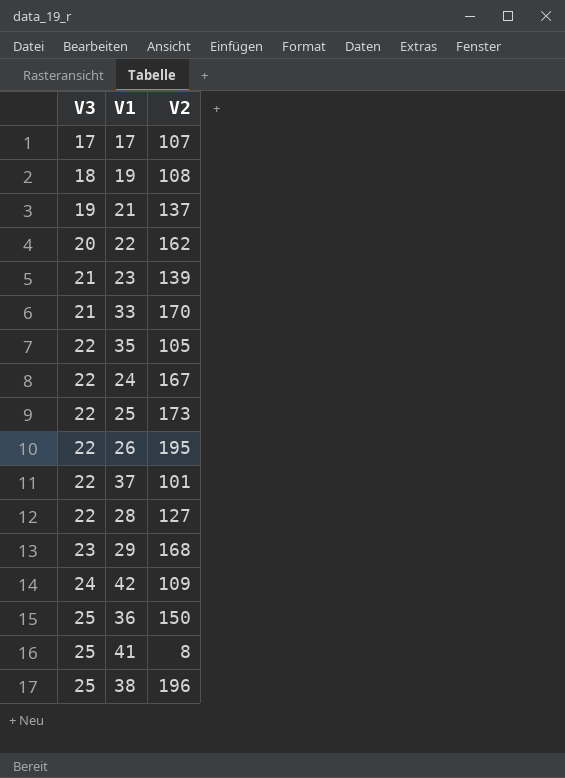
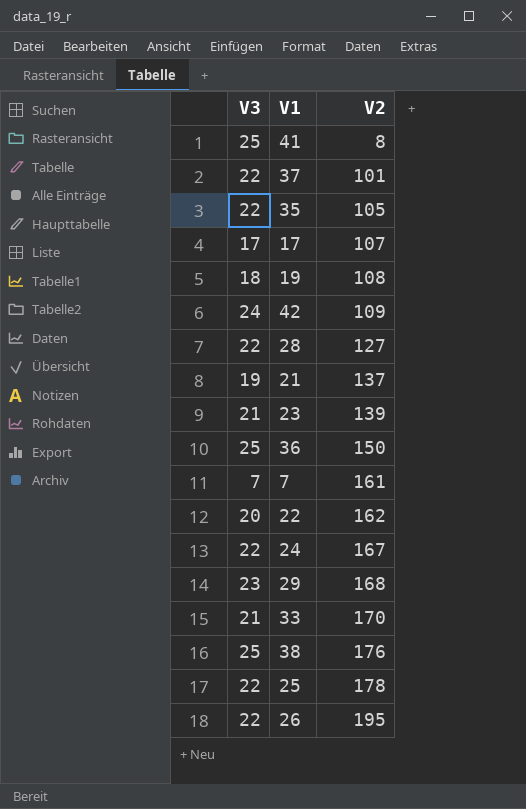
row order: V3 ascending -> V2 ascending
row 7: none -> 7 | 161
38 | V2: 196 -> 176
25 | V2: 173 -> 178

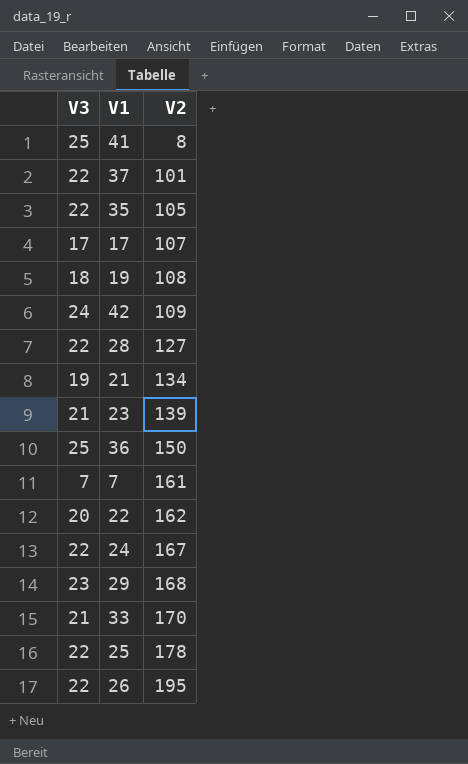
row 38: 25 | 176 -> none
21 | V2: 137 -> 134

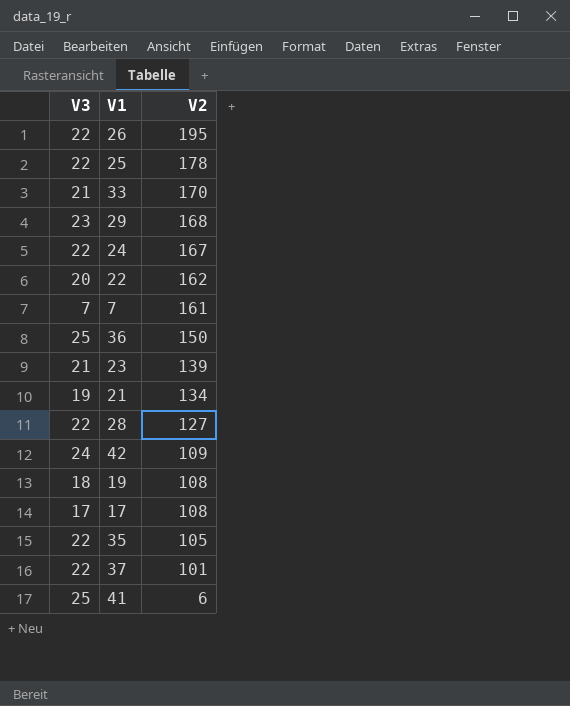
row order: V2 ascending -> V2 descending
17 | V2: 107 -> 108
41 | V2: 8 -> 6

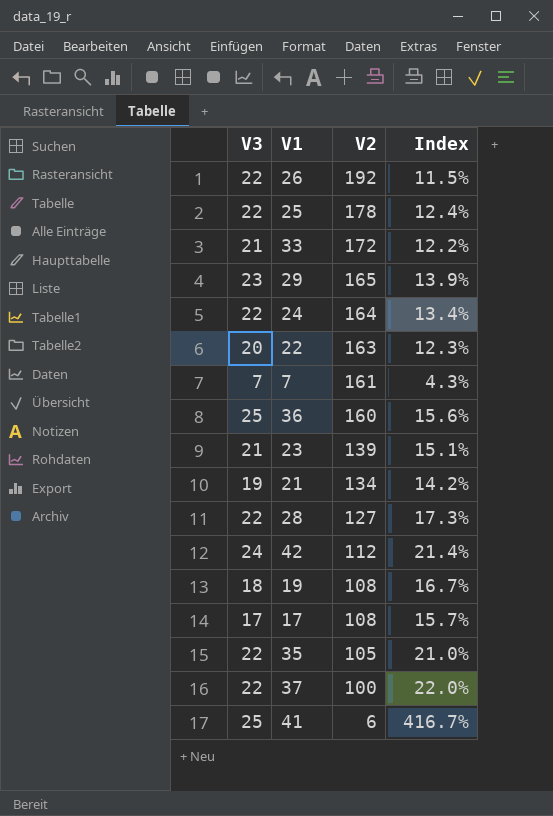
column Index | formula: none -> [V3] / [V2]
26 | V2: 195 -> 192
33 | V2: 170 -> 172
29 | V2: 168 -> 165
24 | V2: 167 -> 164
22 | V2: 162 -> 163
36 | V2: 150 -> 160
42 | V2: 109 -> 112
37 | V2: 101 -> 100

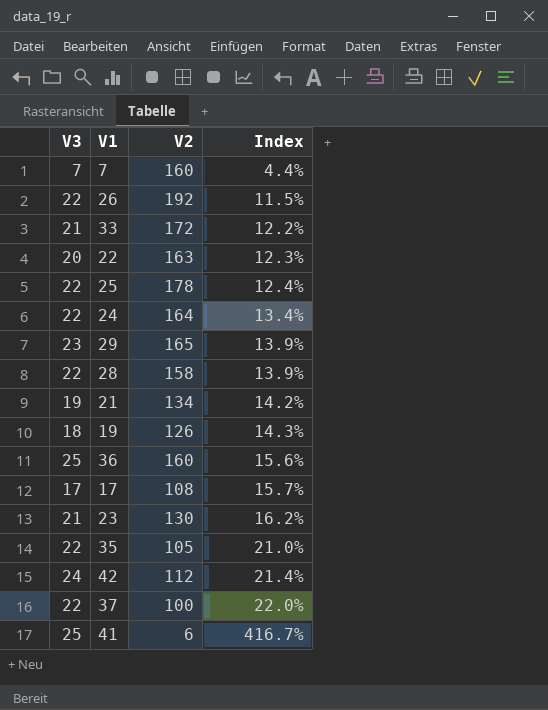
row order: V2 descending -> Index ascending
7 | V2: 161 -> 160
7 | Index: 4.3% -> 4.4%
28 | V2: 127 -> 158
28 | Index: 17.3% -> 13.9%
19 | V2: 108 -> 126
19 | Index: 16.7% -> 14.3%
23 | V2: 139 -> 130
23 | Index: 15.1% -> 16.2%

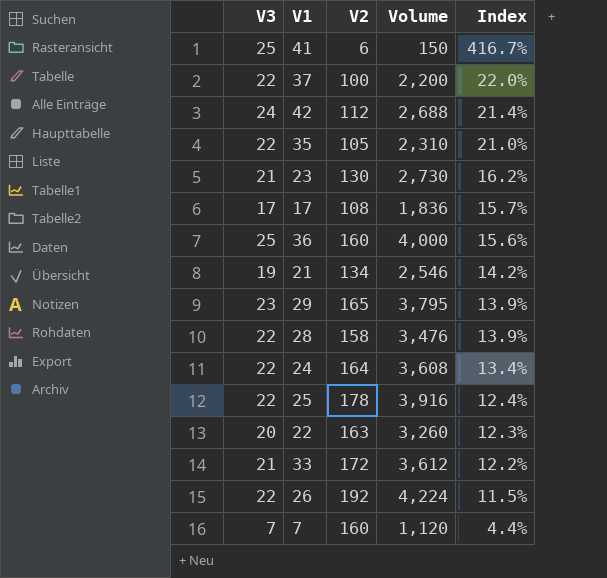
row order: Index ascending -> Index descending
column Volume | formula: none -> [V3] * [V2]
row 19: 18 | 126 | 14.3% -> none

